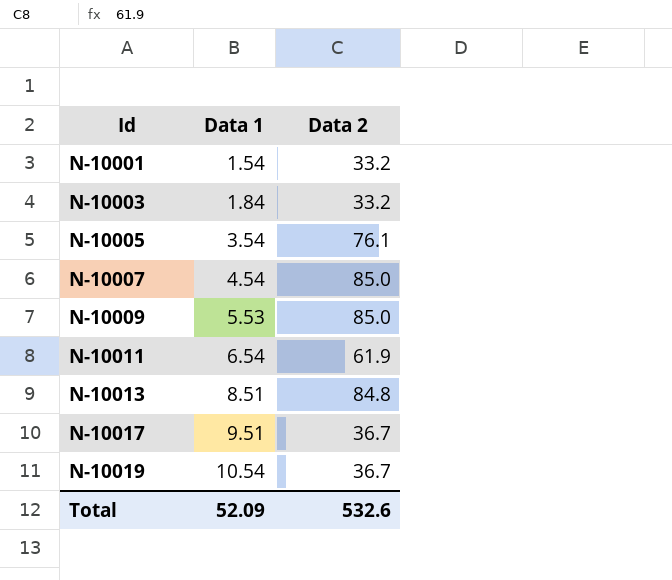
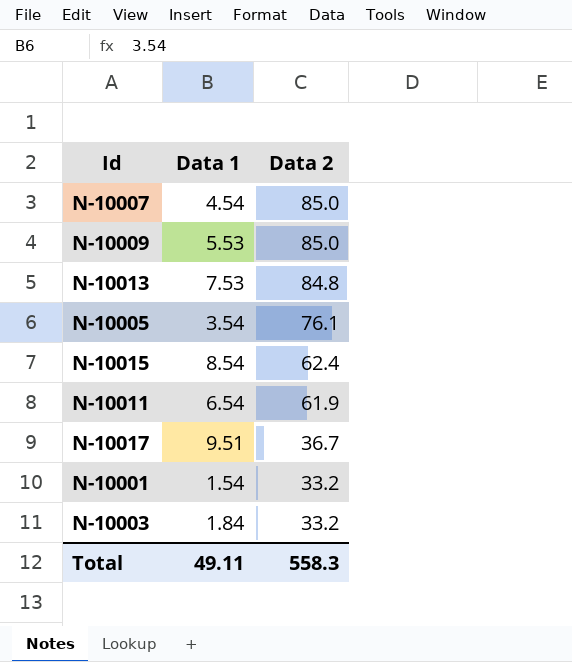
row order: Id ascending -> Data 2 descending
row N-10019: 10.54 | 36.7 -> none
N-10013 | Data 1: 8.51 -> 7.53
row N-10015: none -> 8.54 | 62.4
Total | Data 1: 52.09 -> 49.11
Total | Data 2: 532.6 -> 558.3

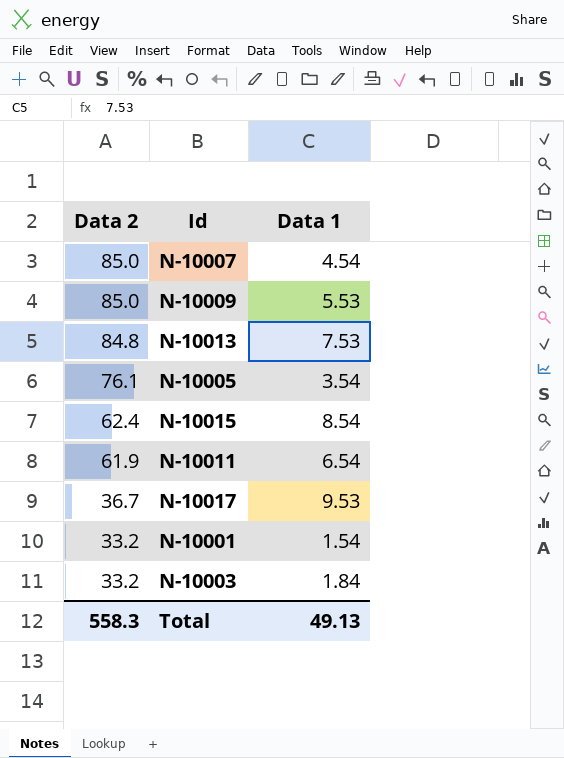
column Data 2 | position: 3 -> 1
N-10017 | Data 1: 9.51 -> 9.53
Total | Data 1: 49.11 -> 49.13

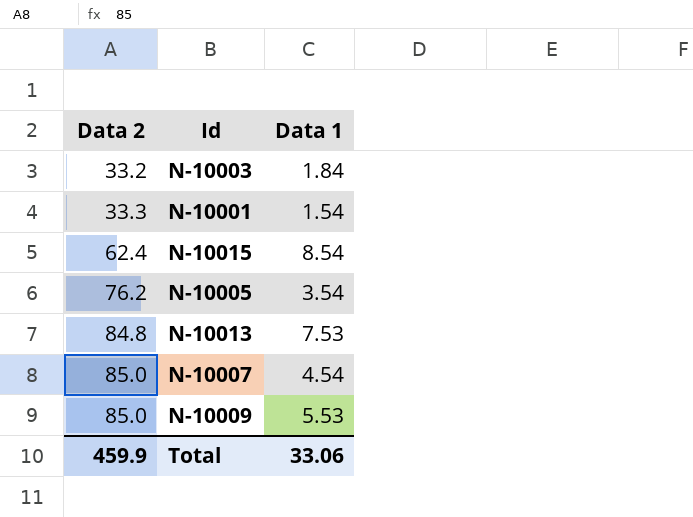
row order: Data 2 descending -> Data 2 ascending
row N-10011: 61.9 | 6.54 -> none
row N-10017: 36.7 | 9.53 -> none
N-10001 | Data 2: 33.2 -> 33.3
N-10005 | Data 2: 76.1 -> 76.2
Total | Data 2: 558.3 -> 459.9
Total | Data 1: 49.13 -> 33.06

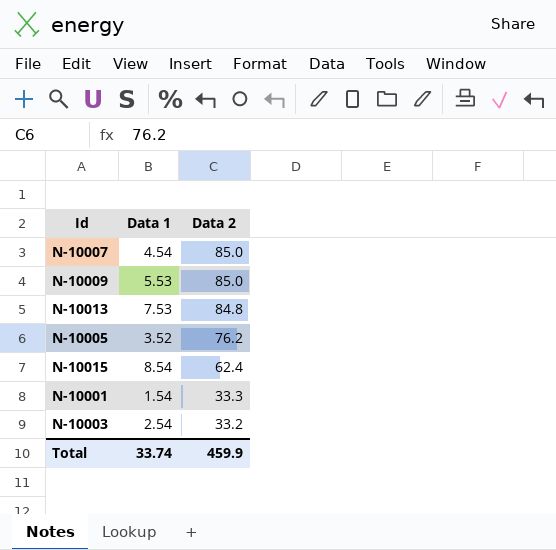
row order: Data 2 ascending -> Data 2 descending
column Data 2 | position: 1 -> 3
N-10005 | Data 1: 3.54 -> 3.52
N-10003 | Data 1: 1.84 -> 2.54
Total | Data 1: 33.06 -> 33.74

